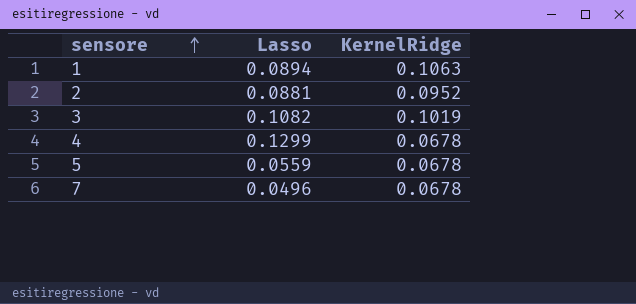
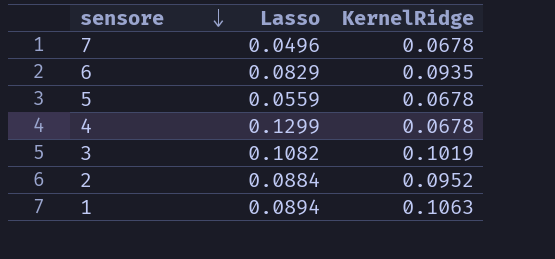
row order: sensore ascending -> sensore descending
row 6: none -> 0.0829 | 0.0935
2 | Lasso: 0.0881 -> 0.0884

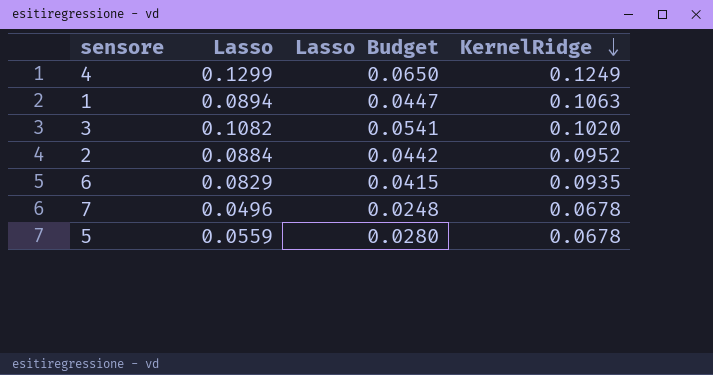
row order: sensore descending -> KernelRidge descending
column Lasso Budget | formula: none -> [Lasso] * 0.5
4 | KernelRidge: 0.0678 -> 0.1249
3 | KernelRidge: 0.1019 -> 0.1020

